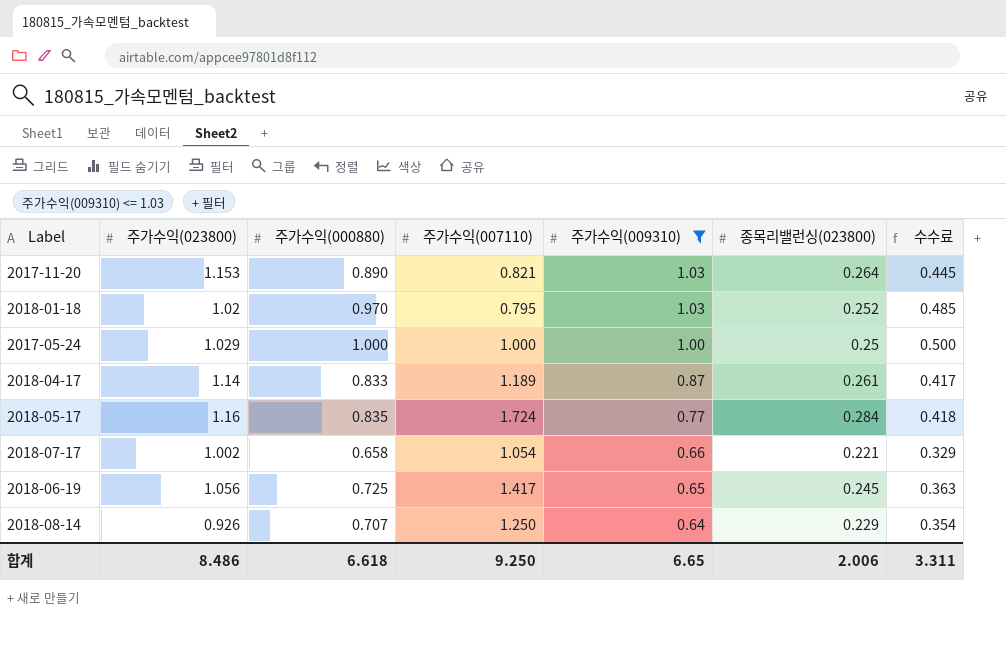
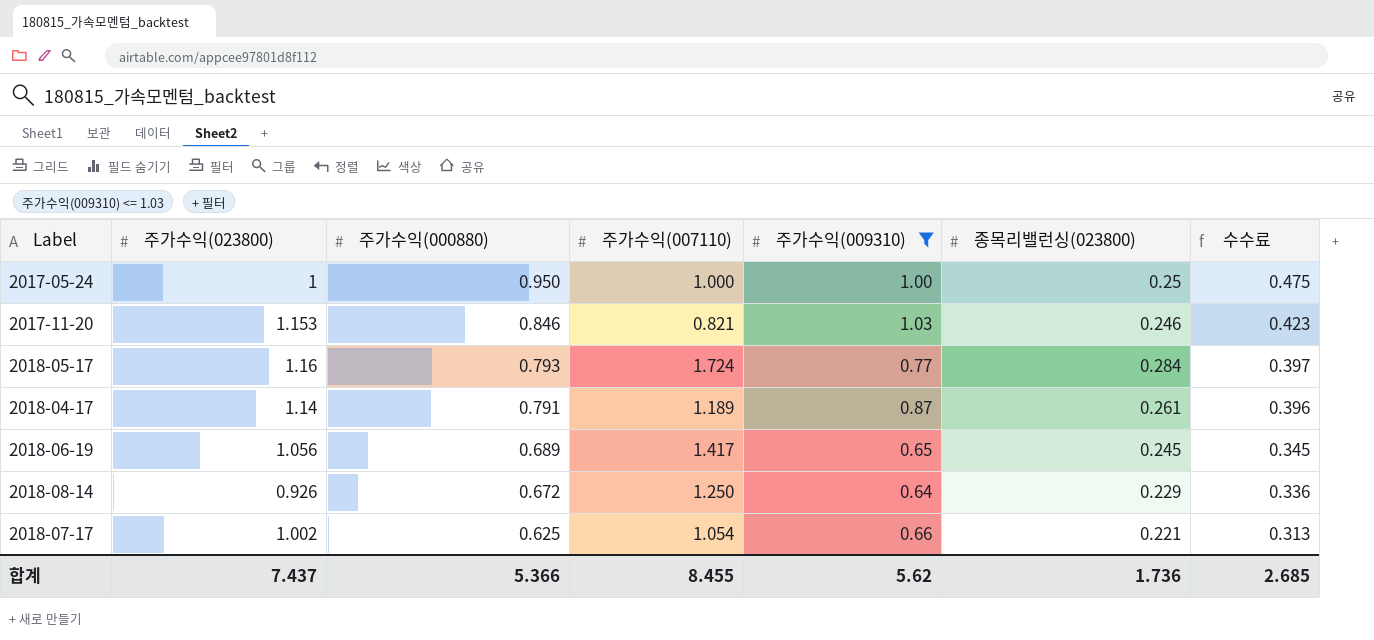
row order: 주가수익(009310) descending -> 주가수익(000880) descending
row 2018-01-18: 1.02 | 0.970 | 0.795 | 1.03 | 0.252 | 0.485 -> none
2017-05-24 | 주가수익(023800): 1.029 -> 1
2017-05-24 | 주가수익(000880): 1.000 -> 0.950
2017-05-24 | 수수료: 0.500 -> 0.475
2017-11-20 | 주가수익(000880): 0.890 -> 0.846
2017-11-20 | 종목리밸런싱(023800): 0.264 -> 0.246
2017-11-20 | 수수료: 0.445 -> 0.423
2018-05-17 | 주가수익(000880): 0.835 -> 0.793
2018-05-17 | 수수료: 0.418 -> 0.397
2018-04-17 | 주가수익(000880): 0.833 -> 0.791
2018-04-17 | 수수료: 0.417 -> 0.396
2018-06-19 | 주가수익(000880): 0.725 -> 0.689
2018-06-19 | 수수료: 0.363 -> 0.345
2018-08-14 | 주가수익(000880): 0.707 -> 0.672
2018-08-14 | 수수료: 0.354 -> 0.336
2018-07-17 | 주가수익(000880): 0.658 -> 0.625
2018-07-17 | 수수료: 0.329 -> 0.313
합계 | 주가수익(023800): 8.486 -> 7.437
합계 | 주가수익(000880): 6.618 -> 5.366
합계 | 주가수익(007110): 9.250 -> 8.455
합계 | 주가수익(009310): 6.65 -> 5.62
합계 | 종목리밸런싱(023800): 2.006 -> 1.736
합계 | 수수료: 3.311 -> 2.685

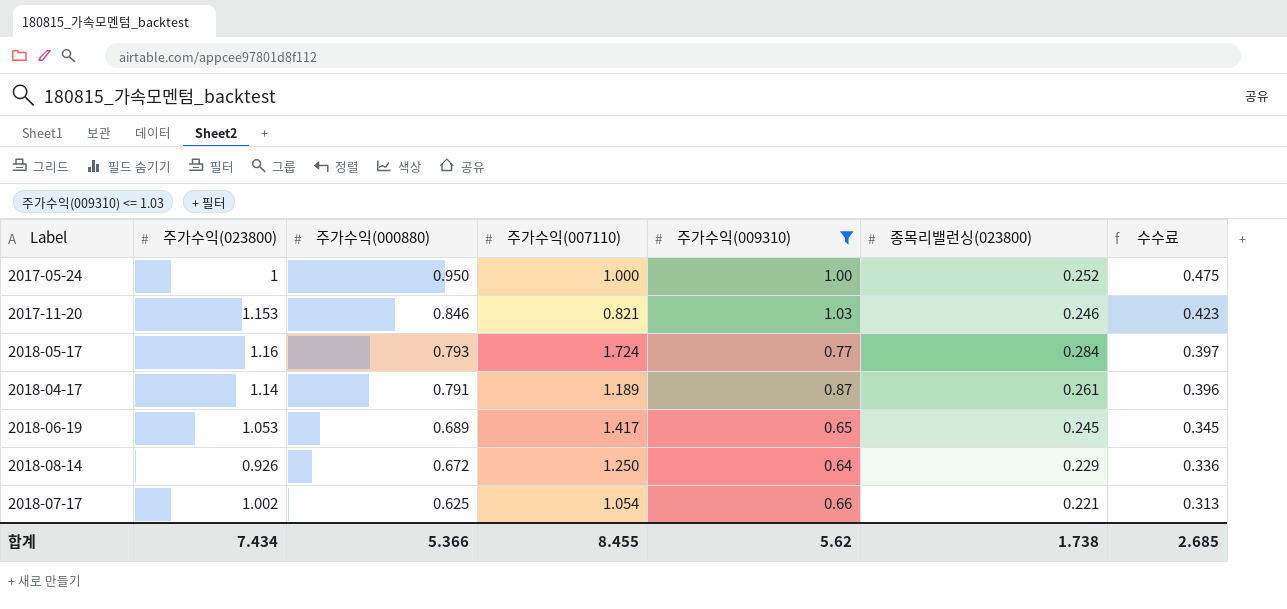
2017-05-24 | 종목리밸런싱(023800): 0.25 -> 0.252
2018-06-19 | 주가수익(023800): 1.056 -> 1.053
합계 | 주가수익(023800): 7.437 -> 7.434
합계 | 종목리밸런싱(023800): 1.736 -> 1.738

